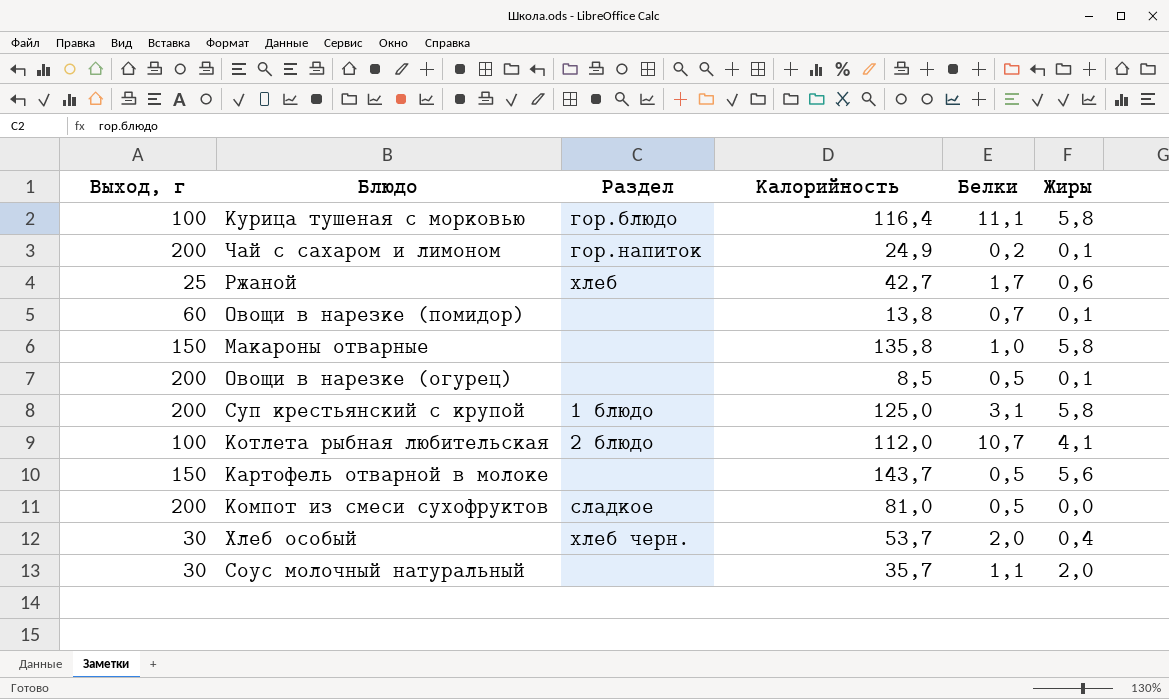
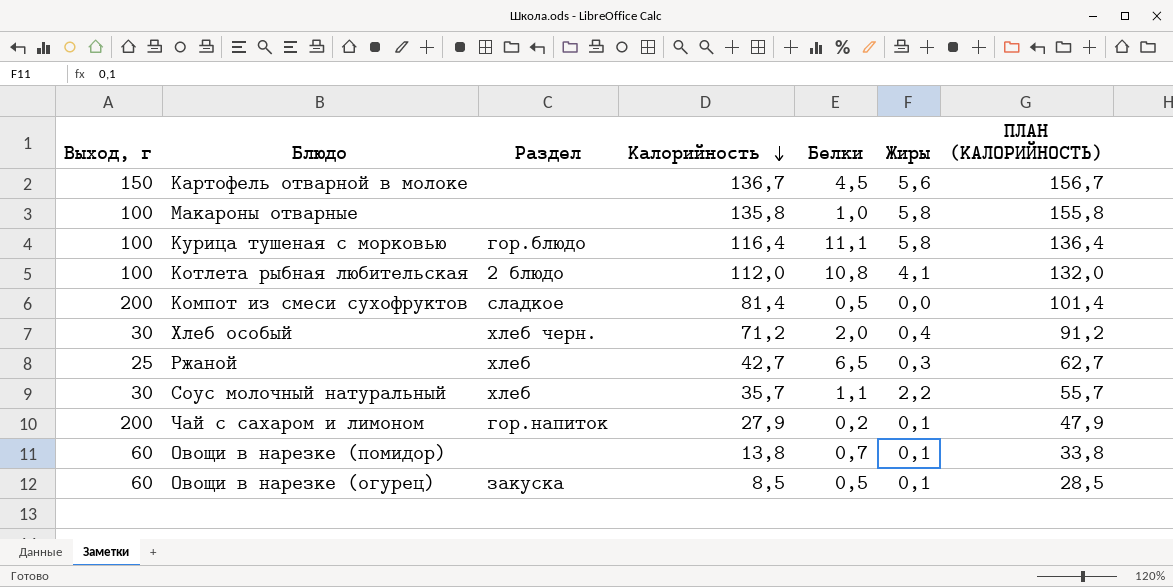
row order: none -> Калорийность descending
column ПЛАН (КАЛОРИЙНОСТЬ) | formula: none -> [Калорийность] + 20
row Суп крестьянский с крупой: 200 | 1 блюдо | 125,0 | 3,1 | 5,8 -> none
Картофель отварной в молоке | Калорийность: 143,7 -> 136,7
Картофель отварной в молоке | Белки: 0,5 -> 4,5
Макароны отварные | Выход, г: 150 -> 100
Котлета рыбная любительская | Белки: 10,7 -> 10,8
Компот из смеси сухофруктов | Калорийность: 81,0 -> 81,4
Хлеб особый | Калорийность: 53,7 -> 71,2
Ржаной | Белки: 1,7 -> 6,5
Ржаной | Жиры: 0,6 -> 0,3
Соус молочный натуральный | Раздел: none -> хлеб
Соус молочный натуральный | Жиры: 2,0 -> 2,2
Чай с сахаром и лимоном | Калорийность: 24,9 -> 27,9
Овощи в нарезке (огурец) | Выход, г: 200 -> 60
Овощи в нарезке (огурец) | Раздел: none -> закуска

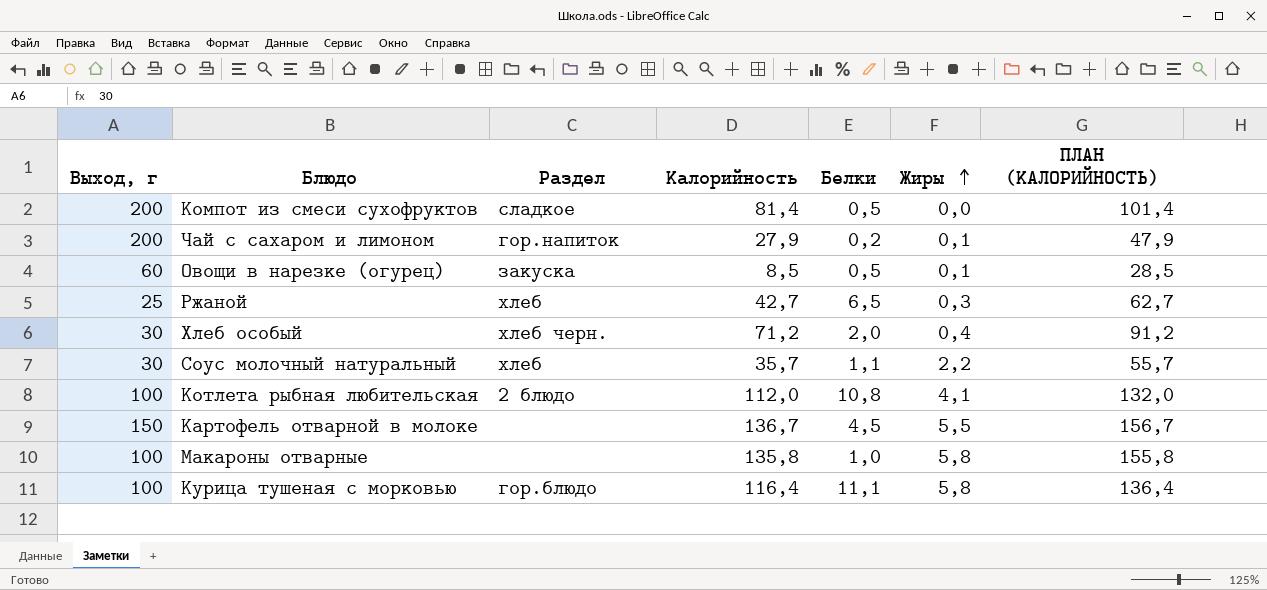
row order: Калорийность descending -> Жиры ascending
row Овощи в нарезке (помидор): 60 | none | 13,8 | 0,7 | 0,1 | 33,8 -> none
Картофель отварной в молоке | Жиры: 5,6 -> 5,5

